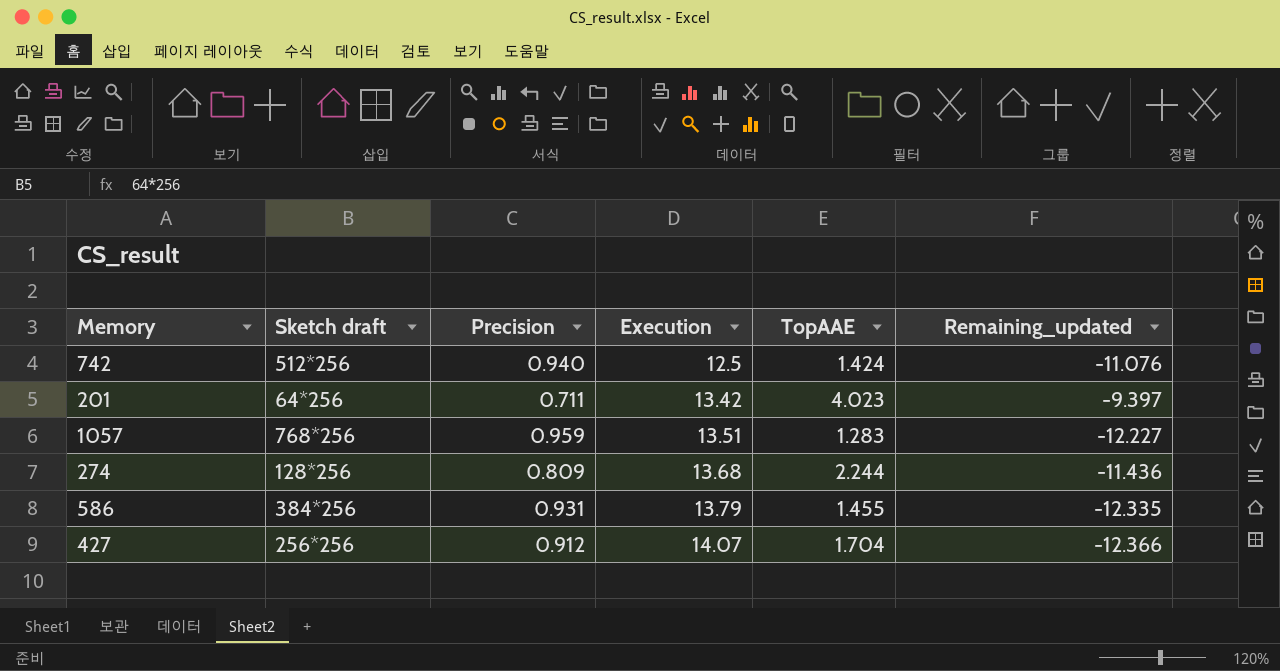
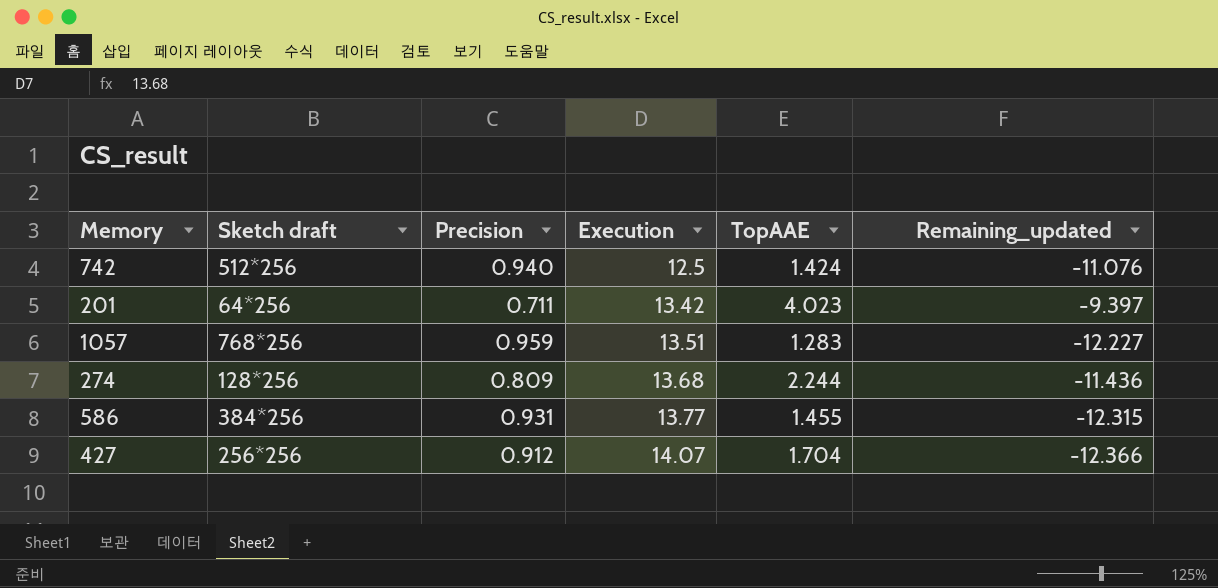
586 | Execution: 13.79 -> 13.77
586 | Remaining_updated: -12.335 -> -12.315

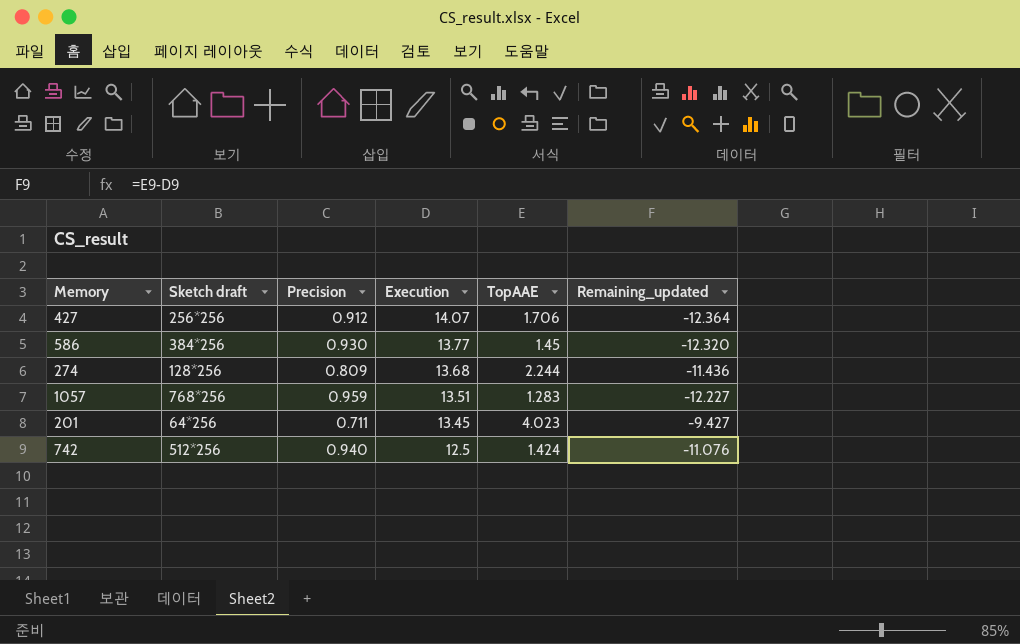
row order: Execution ascending -> Execution descending
427 | TopAAE: 1.704 -> 1.706
427 | Remaining_updated: -12.366 -> -12.364
586 | Precision: 0.931 -> 0.930
586 | TopAAE: 1.455 -> 1.45
586 | Remaining_updated: -12.315 -> -12.320
201 | Execution: 13.42 -> 13.45
201 | Remaining_updated: -9.397 -> -9.427

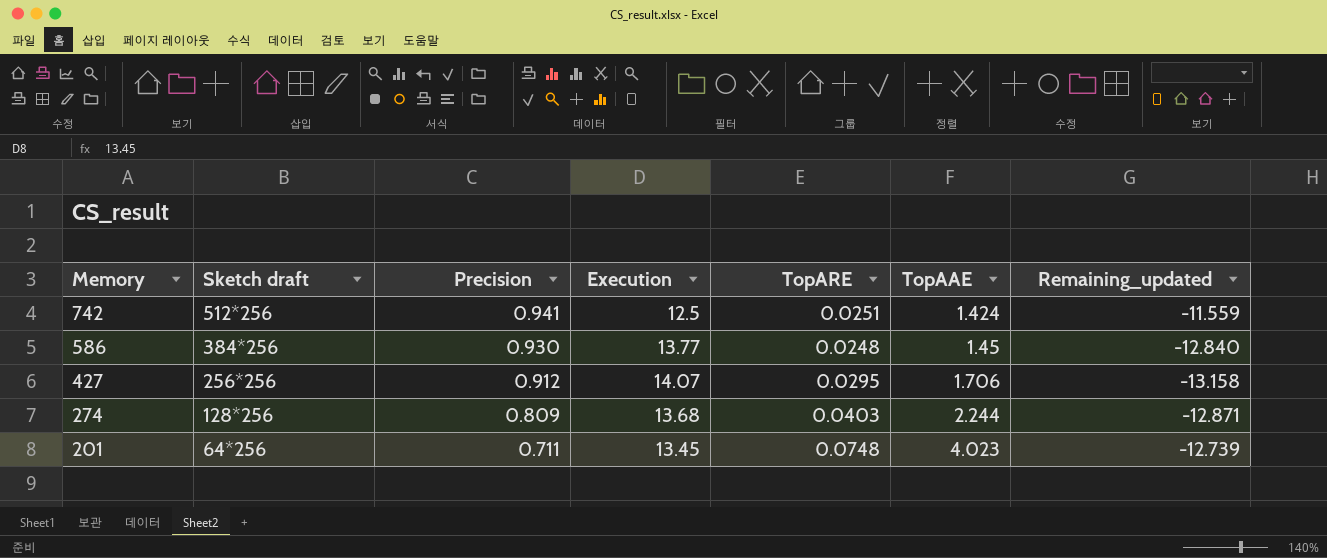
row order: Execution descending -> Memory descending
column TopARE | position: none -> 5
column Remaining_updated | formula: [TopAAE] - [Execution] -> [Precision] - [Execution]
row 1057: 768*256 | 0.959 | 13.51 | 1.283 | -12.227 -> none
742 | Precision: 0.940 -> 0.941

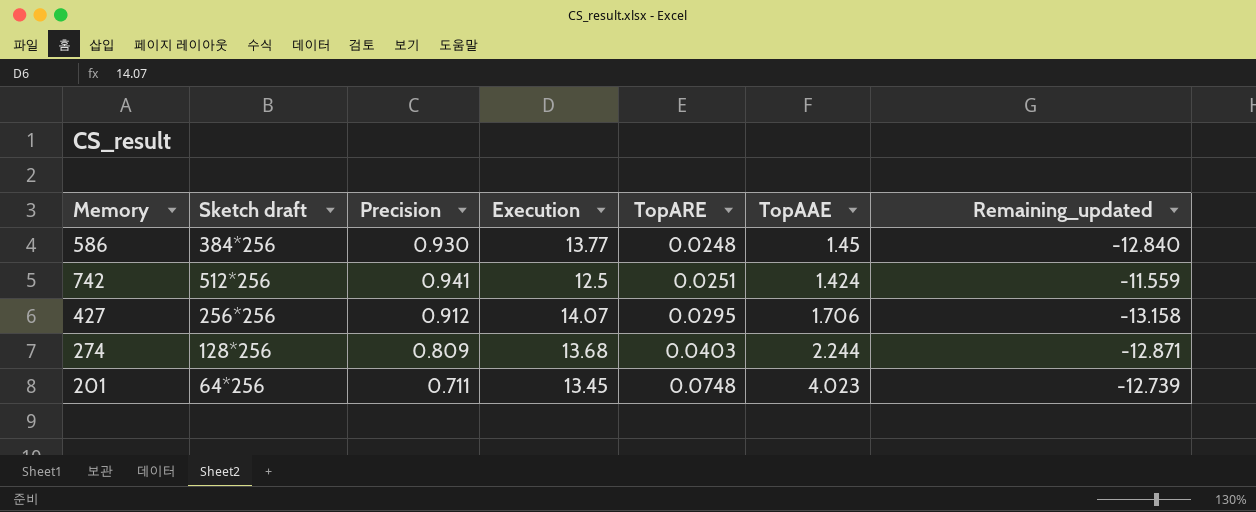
row order: Memory descending -> TopARE ascending

